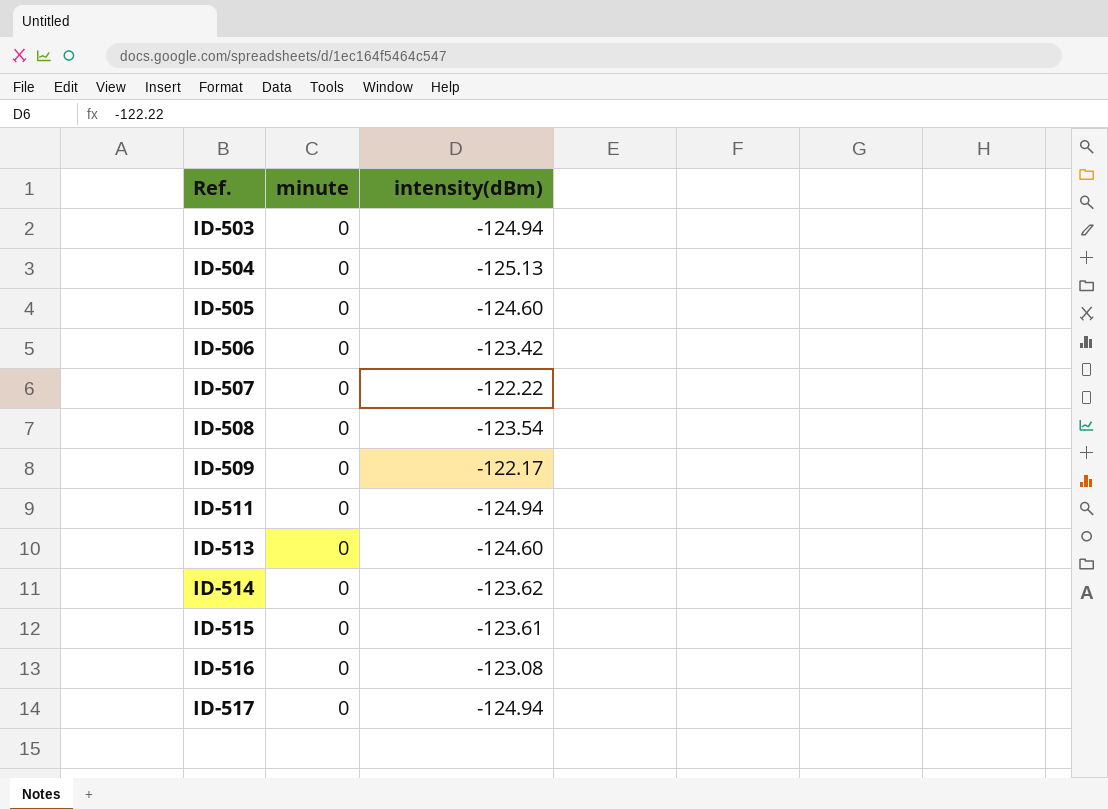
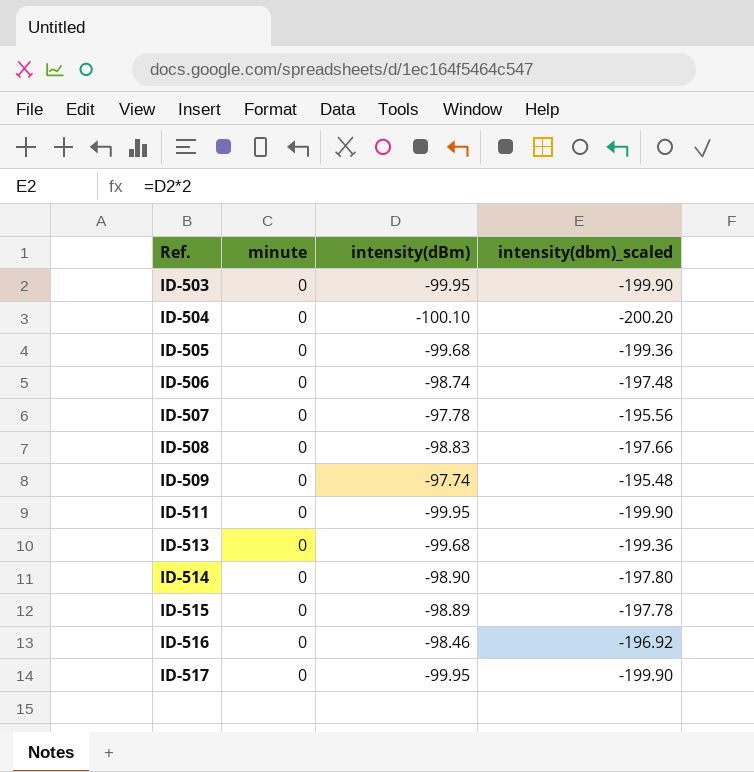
column intensity(dbm)_scaled | formula: none -> [intensity(dBm)] * 2
ID-503 | intensity(dBm): -124.94 -> -99.95
ID-504 | intensity(dBm): -125.13 -> -100.10
ID-505 | intensity(dBm): -124.60 -> -99.68
ID-506 | intensity(dBm): -123.42 -> -98.74
ID-507 | intensity(dBm): -122.22 -> -97.78
ID-508 | intensity(dBm): -123.54 -> -98.83
ID-509 | intensity(dBm): -122.17 -> -97.74
ID-511 | intensity(dBm): -124.94 -> -99.95
ID-513 | intensity(dBm): -124.60 -> -99.68
ID-514 | intensity(dBm): -123.62 -> -98.90
ID-515 | intensity(dBm): -123.61 -> -98.89
ID-516 | intensity(dBm): -123.08 -> -98.46
ID-517 | intensity(dBm): -124.94 -> -99.95

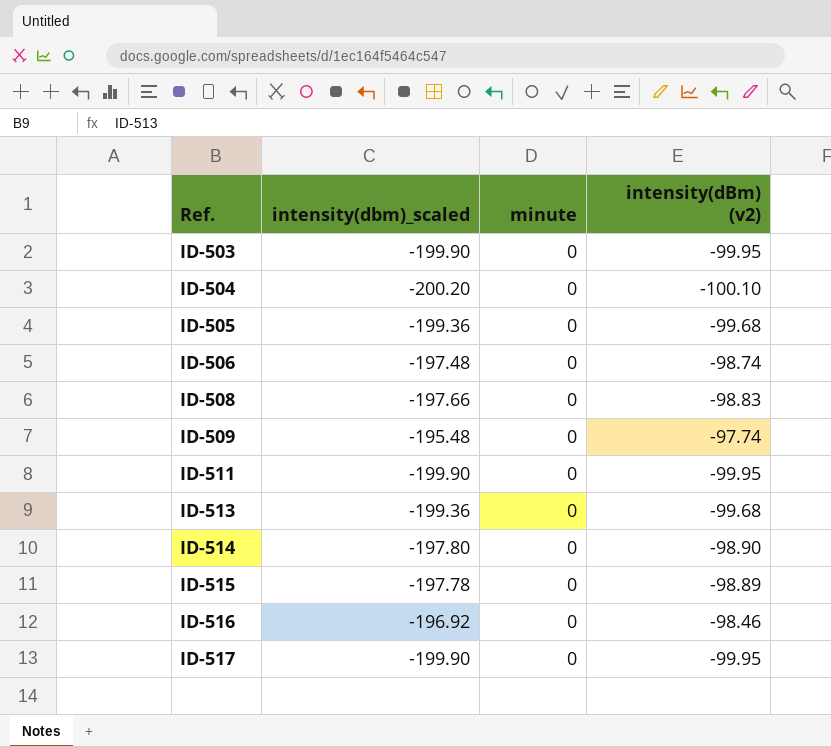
column intensity(dbm)_scaled | position: 4 -> 2
column name: intensity(dBm) -> intensity(dBm) (v2)
row ID-507: 0 | -97.78 | -195.56 -> none

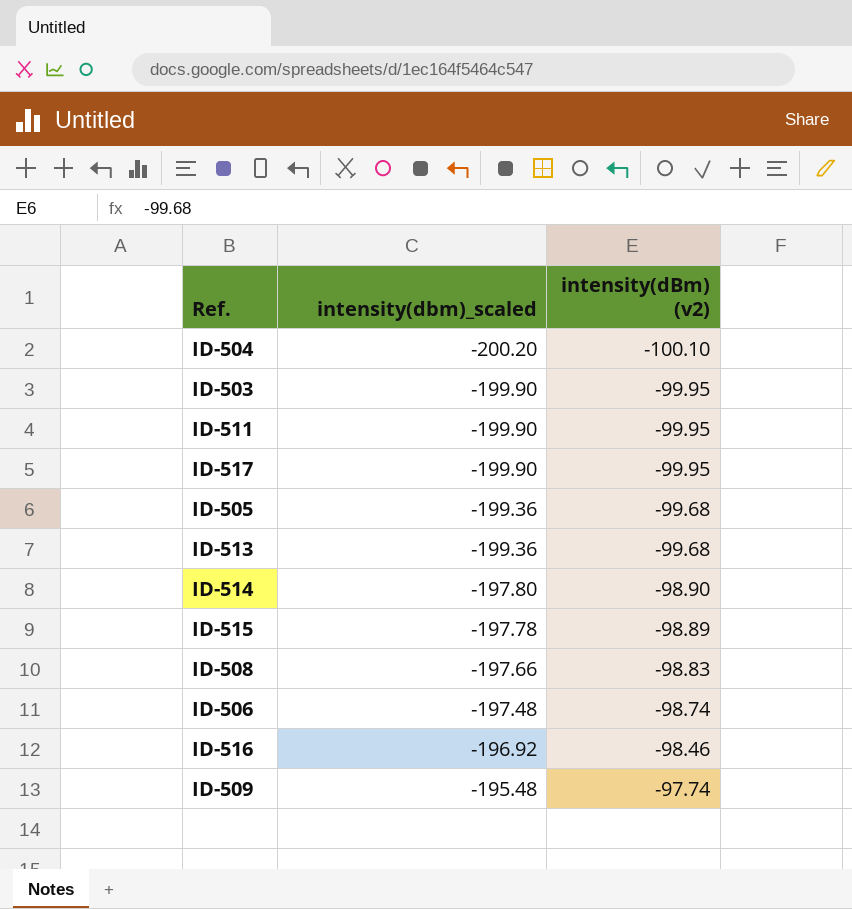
row order: Ref. ascending -> intensity(dbm)_scaled ascending
column minute | position: 3 -> none

